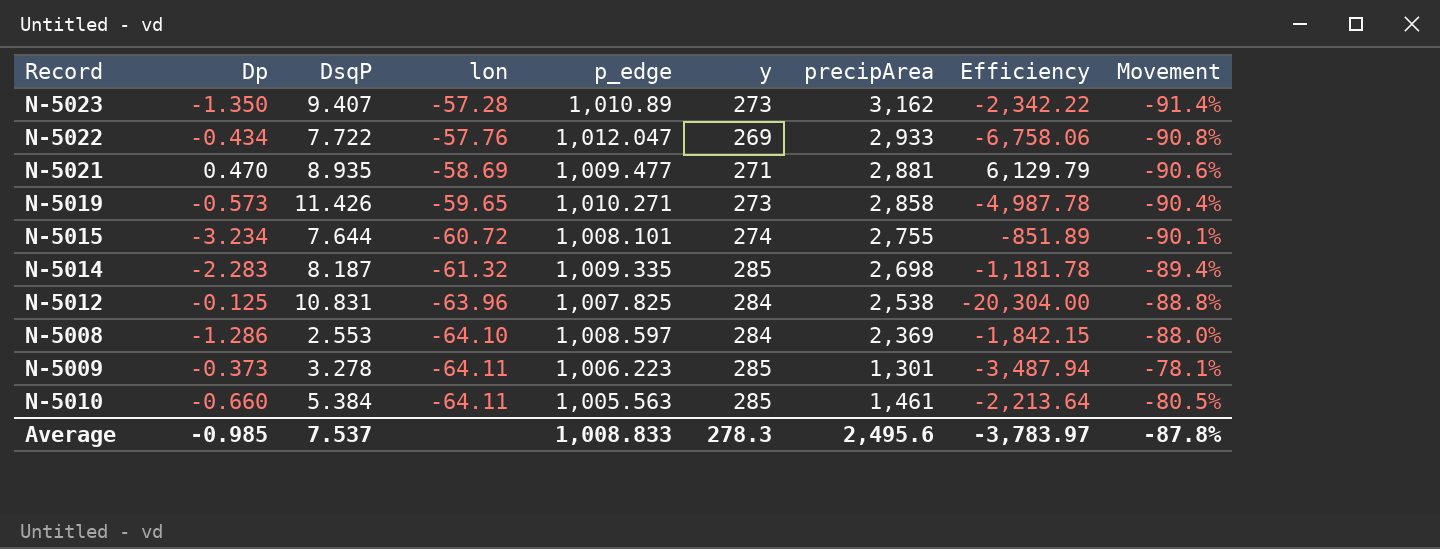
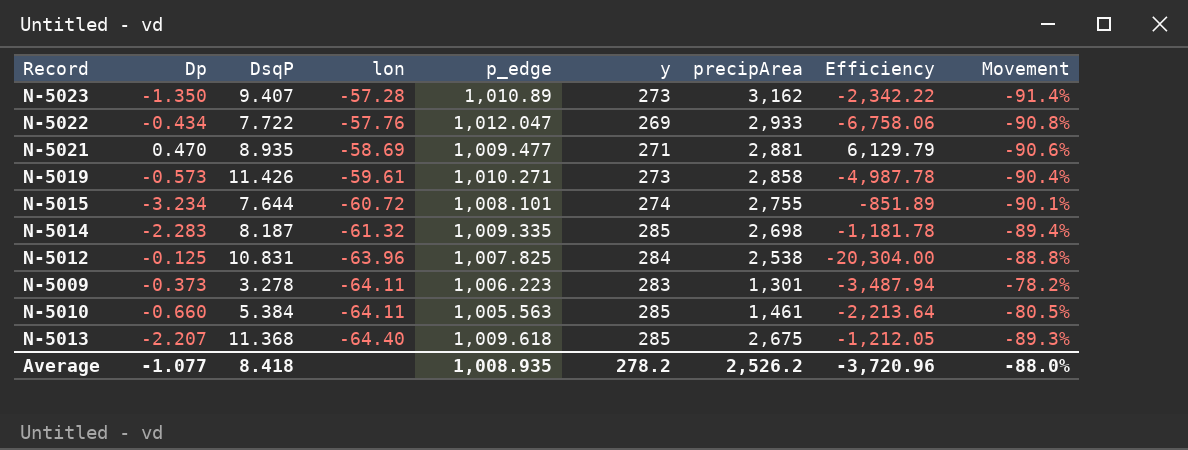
row N-5008: -1.286 | 2.553 | -64.10 | 1,008.597 | 284 | 2,369 | -1,842.15 | -88.0% -> none
N-5019 | lon: -59.65 -> -59.61
N-5009 | y: 285 -> 283
N-5009 | Movement: -78.1% -> -78.2%
row N-5013: none -> -2.207 | 11.368 | -64.40 | 1,009.618 | 285 | 2,675 | -1,212.05 | -89.3%
Average | Dp: -0.985 -> -1.077
Average | DsqP: 7.537 -> 8.418
Average | p_edge: 1,008.833 -> 1,008.935
Average | y: 278.3 -> 278.2
Average | precipArea: 2,495.6 -> 2,526.2
Average | Efficiency: -3,783.97 -> -3,720.96
Average | Movement: -87.8% -> -88.0%

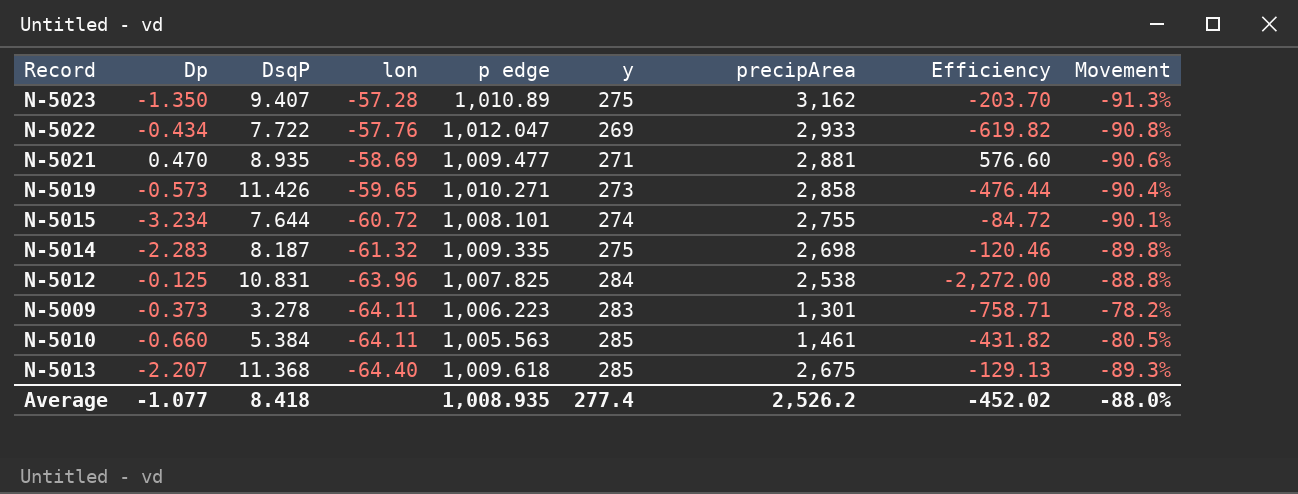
column name: p_edge -> p edge
column Efficiency | formula: [precipArea] / [Dp] -> [y] / [Dp]
N-5023 | y: 273 -> 275
N-5023 | Movement: -91.4% -> -91.3%
N-5019 | lon: -59.61 -> -59.65
N-5014 | y: 285 -> 275
N-5014 | Movement: -89.4% -> -89.8%
Average | y: 278.2 -> 277.4
Average | Efficiency: -3,720.96 -> -452.02

